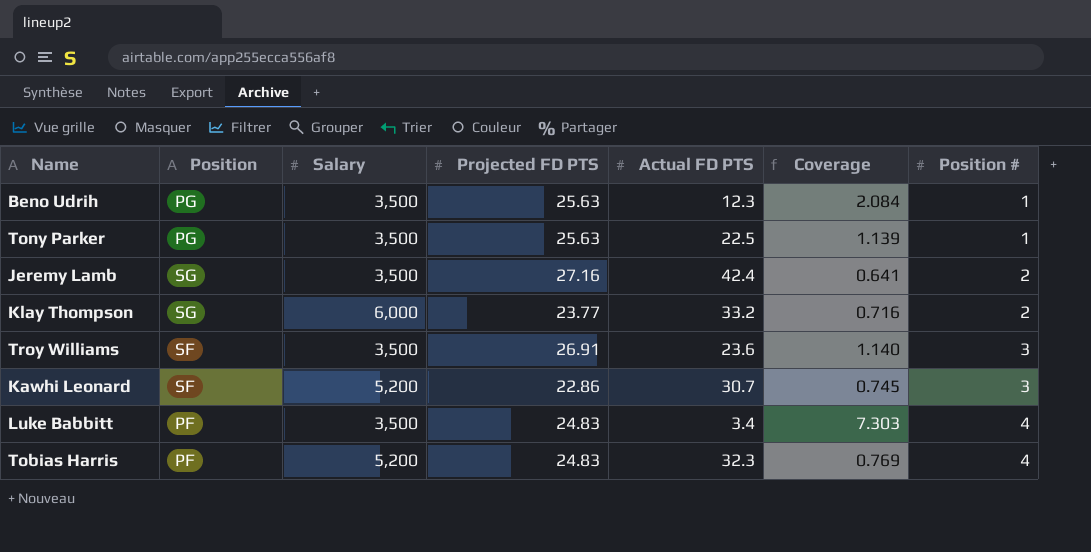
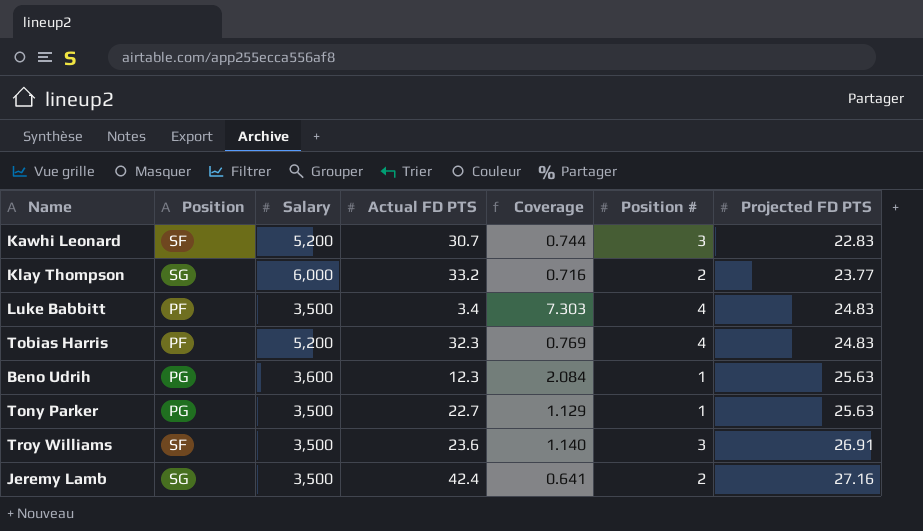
row order: Position # ascending -> Projected FD PTS ascending
column Projected FD PTS | position: 4 -> 7
Kawhi Leonard | Coverage: 0.745 -> 0.744
Kawhi Leonard | Projected FD PTS: 22.86 -> 22.83
Beno Udrih | Salary: 3,500 -> 3,600
Tony Parker | Actual FD PTS: 22.5 -> 22.7
Tony Parker | Coverage: 1.139 -> 1.129

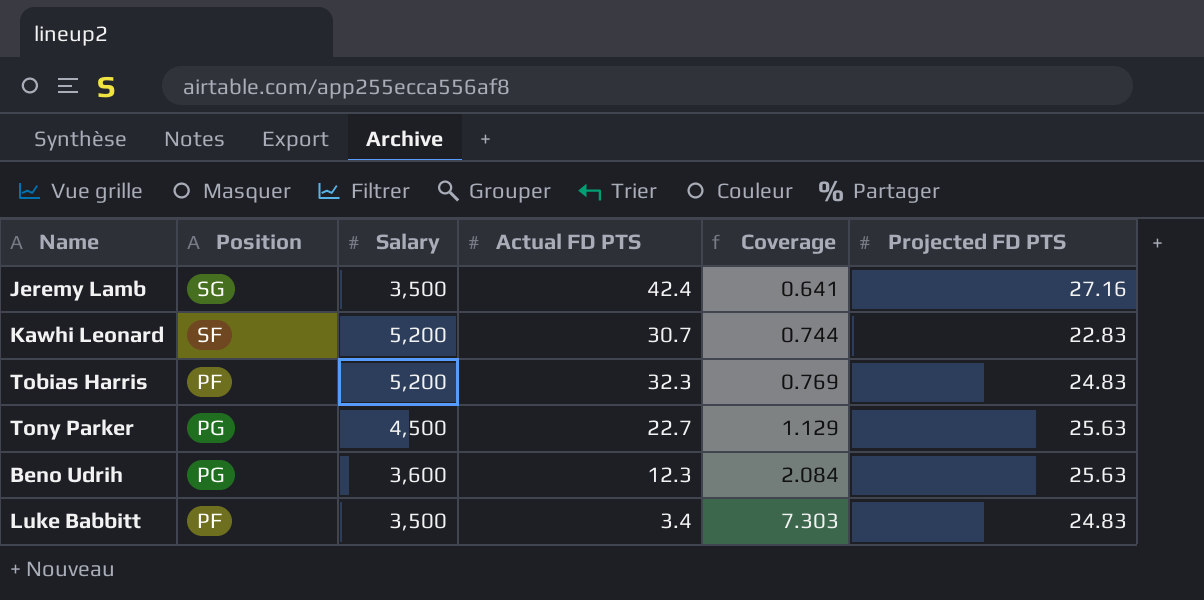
row order: Projected FD PTS ascending -> Coverage ascending
column Position # | position: 6 -> none
row Klay Thompson: SG | 6,000 | 33.2 | 0.716 | 2 | 23.77 -> none
row Troy Williams: SF | 3,500 | 23.6 | 1.140 | 3 | 26.91 -> none
Tony Parker | Salary: 3,500 -> 4,500

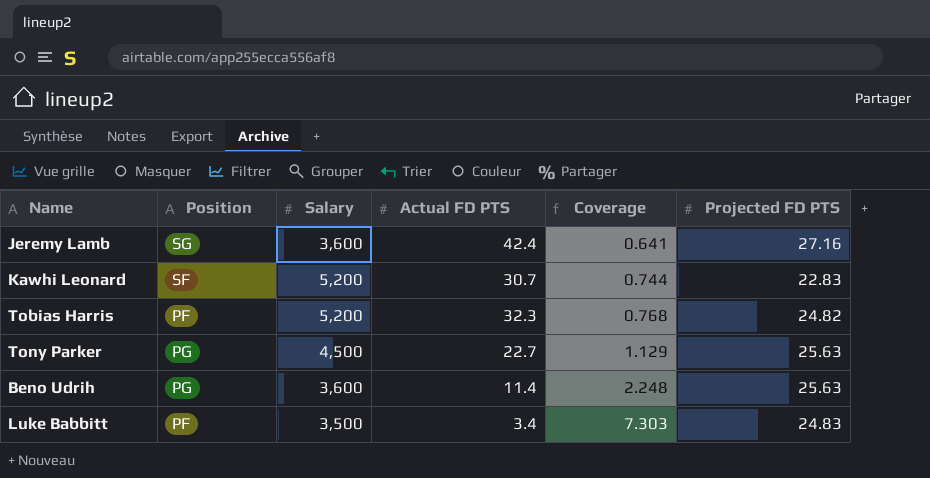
Jeremy Lamb | Salary: 3,500 -> 3,600
Tobias Harris | Coverage: 0.769 -> 0.768
Tobias Harris | Projected FD PTS: 24.83 -> 24.82
Beno Udrih | Actual FD PTS: 12.3 -> 11.4
Beno Udrih | Coverage: 2.084 -> 2.248

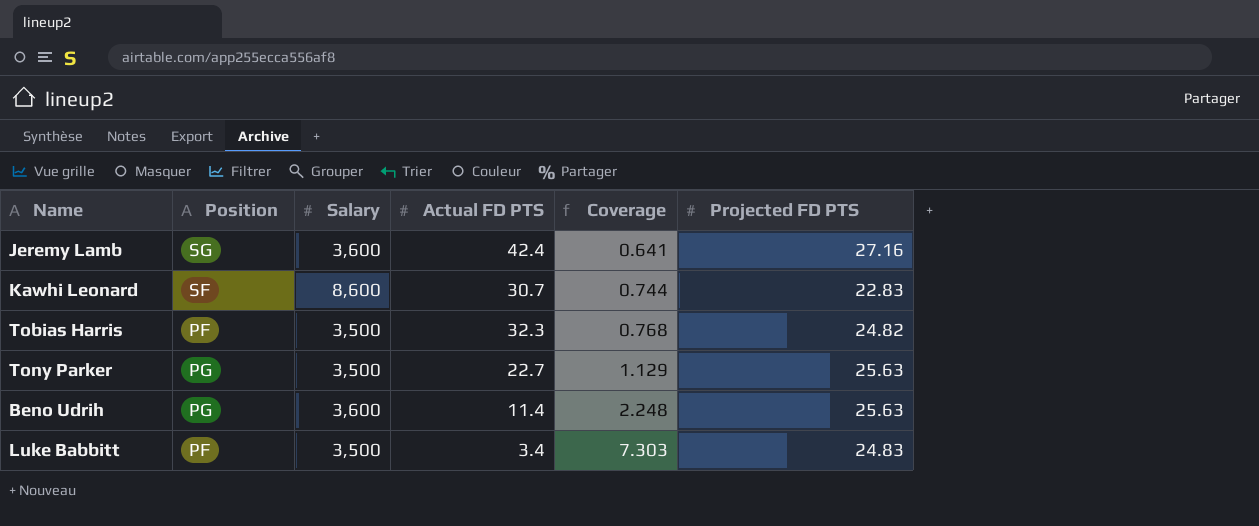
Kawhi Leonard | Salary: 5,200 -> 8,600
Tobias Harris | Salary: 5,200 -> 3,500
Tony Parker | Salary: 4,500 -> 3,500

